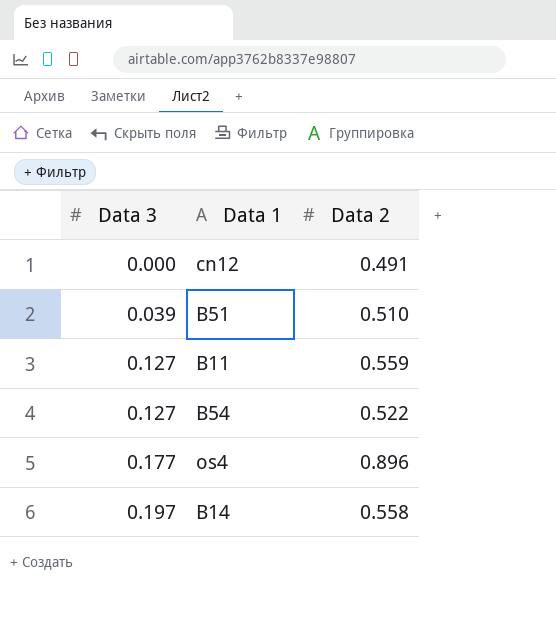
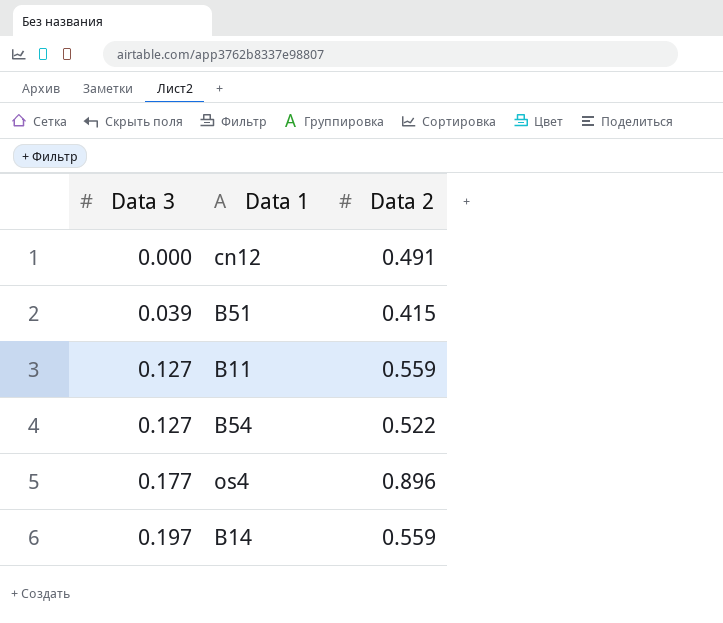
B51 | Data 2: 0.510 -> 0.415
B14 | Data 2: 0.558 -> 0.559

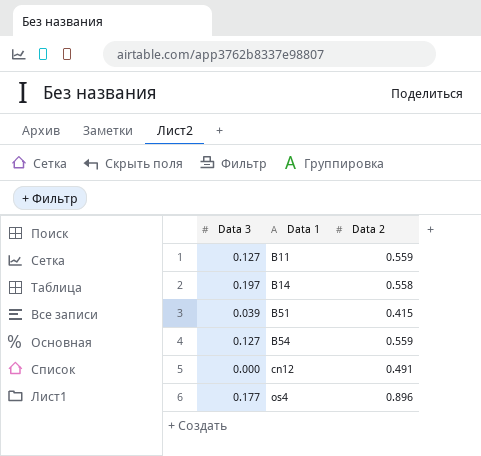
row order: Data 3 ascending -> Data 1 ascending
B14 | Data 2: 0.559 -> 0.558
B54 | Data 2: 0.522 -> 0.559

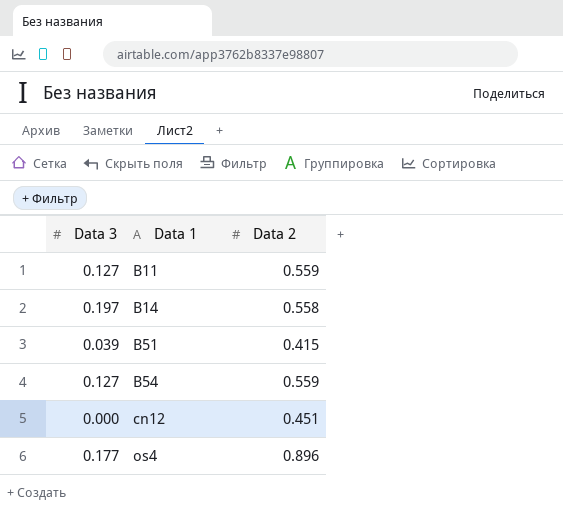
cn12 | Data 2: 0.491 -> 0.451

